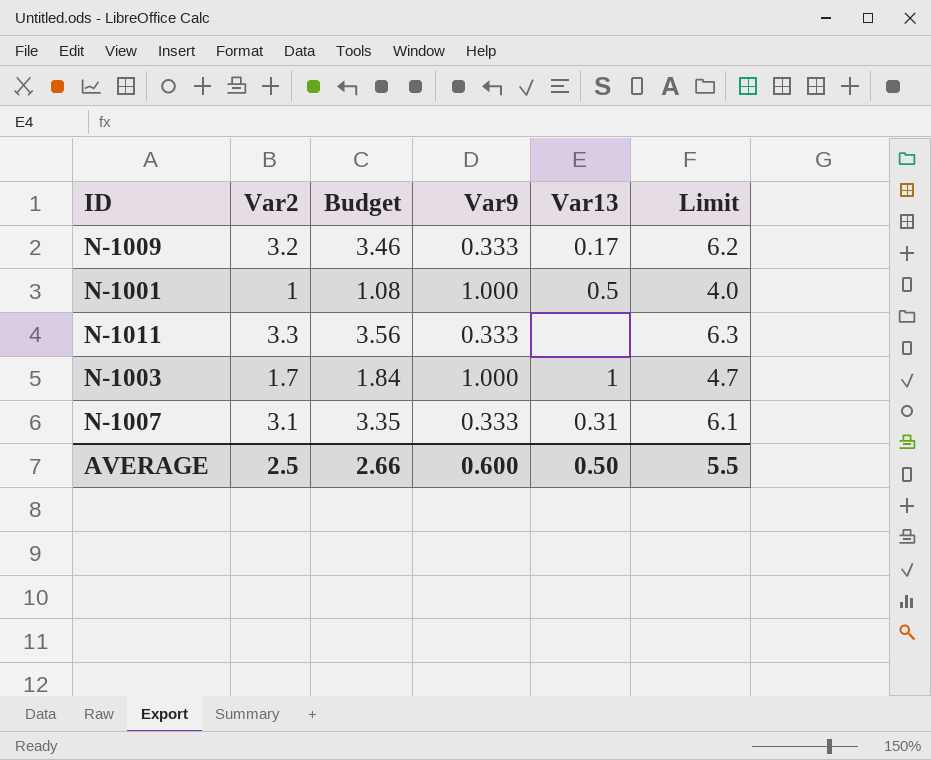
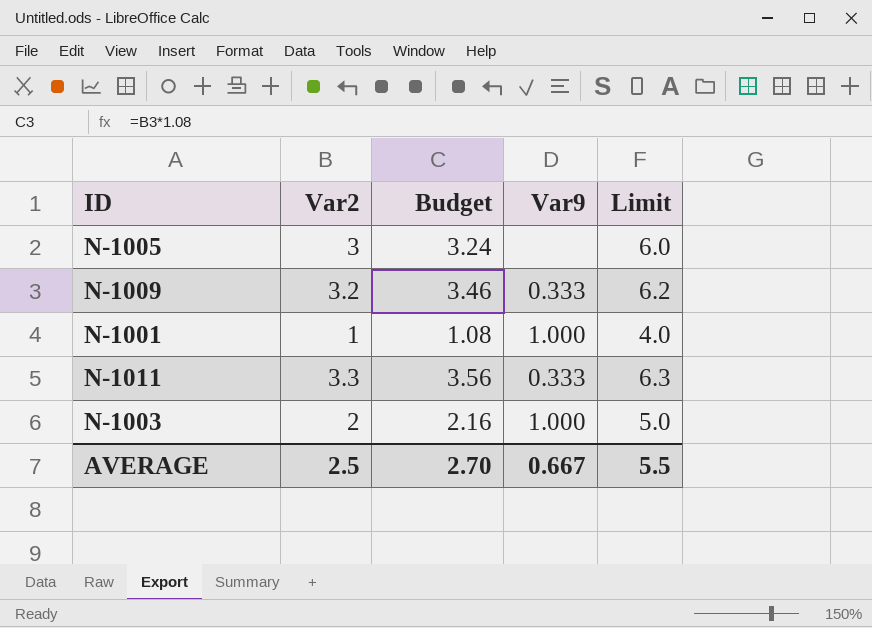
column Var13 | position: 5 -> none
row N-1007: 3.1 | 3.35 | 0.333 | 0.31 | 6.1 -> none
row N-1005: none -> 3 | 3.24 | none | 6.0
N-1003 | Var2: 1.7 -> 2
N-1003 | Budget: 1.84 -> 2.16
N-1003 | Limit: 4.7 -> 5.0
AVERAGE | Budget: 2.66 -> 2.70
AVERAGE | Var9: 0.600 -> 0.667

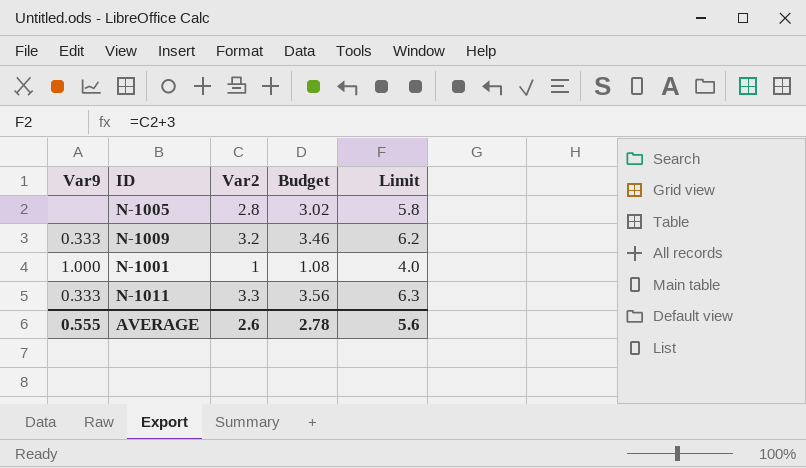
column Var9 | position: 4 -> 1
row N-1003: 2 | 2.16 | 1.000 | 5.0 -> none
N-1005 | Var2: 3 -> 2.8
N-1005 | Budget: 3.24 -> 3.02
N-1005 | Limit: 6.0 -> 5.8
AVERAGE | Var9: 0.667 -> 0.555
AVERAGE | Var2: 2.5 -> 2.6
AVERAGE | Budget: 2.70 -> 2.78
AVERAGE | Limit: 5.5 -> 5.6

